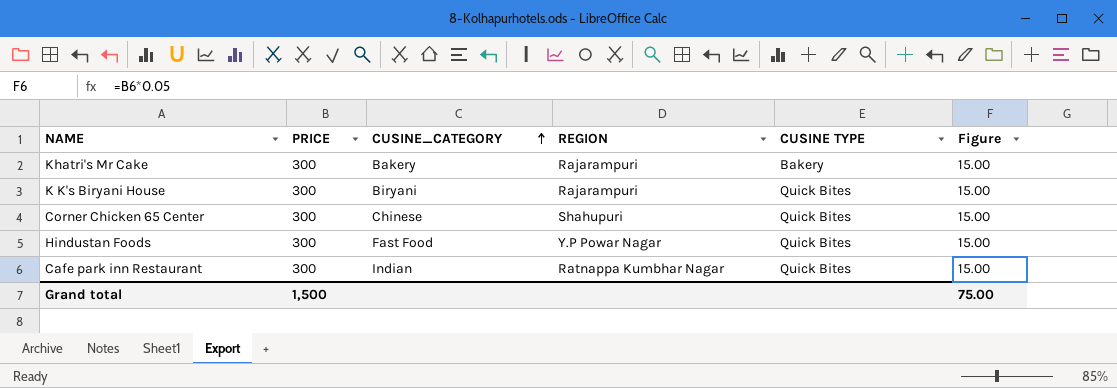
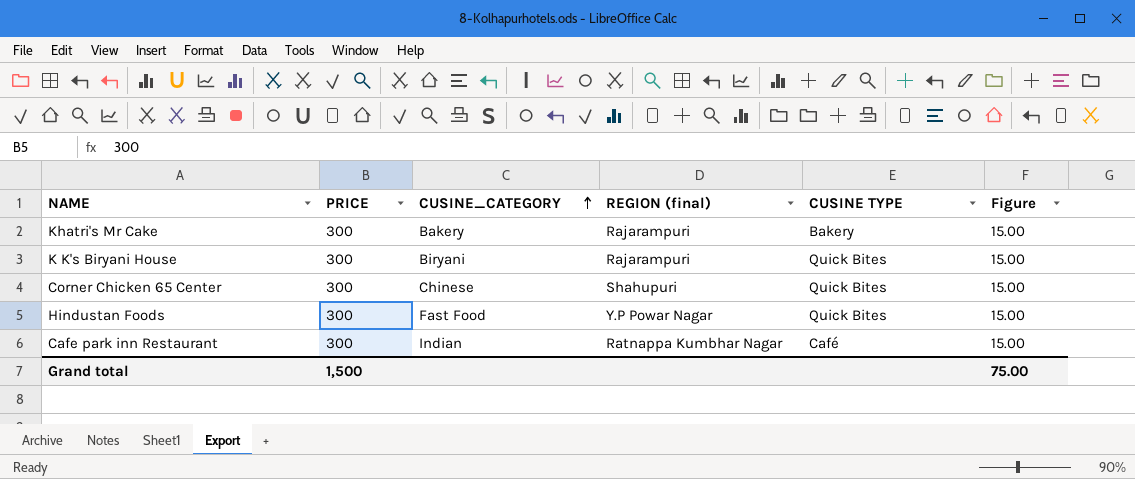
column name: REGION -> REGION (final)
Cafe park inn Restaurant | CUSINE TYPE: Quick Bites -> Café

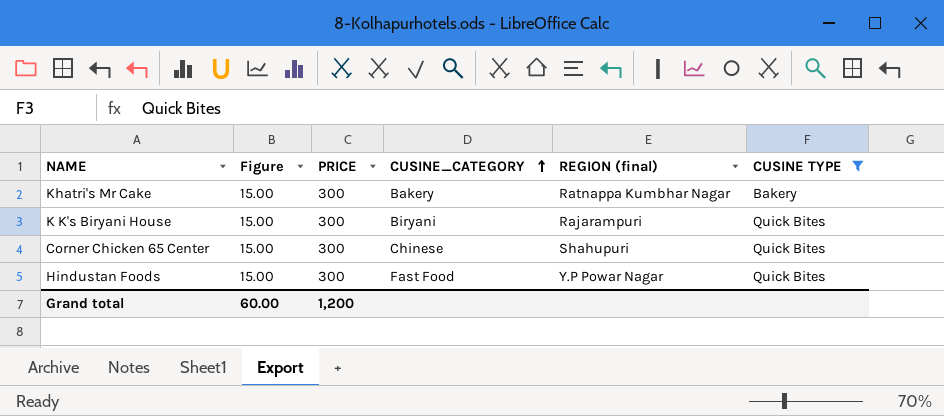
filter: none -> CUSINE TYPE != Café
column Figure | position: 6 -> 2
Khatri's Mr Cake | REGION (final): Rajarampuri -> Ratnappa Kumbhar Nagar
Grand total | Figure: 75.00 -> 60.00
Grand total | PRICE: 1,500 -> 1,200

